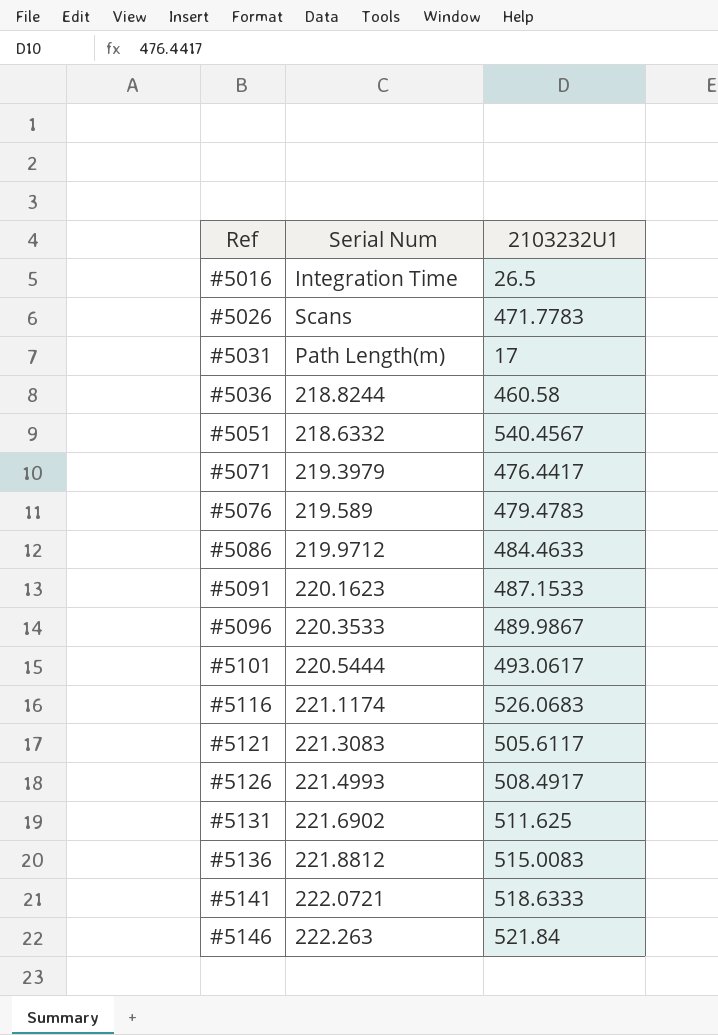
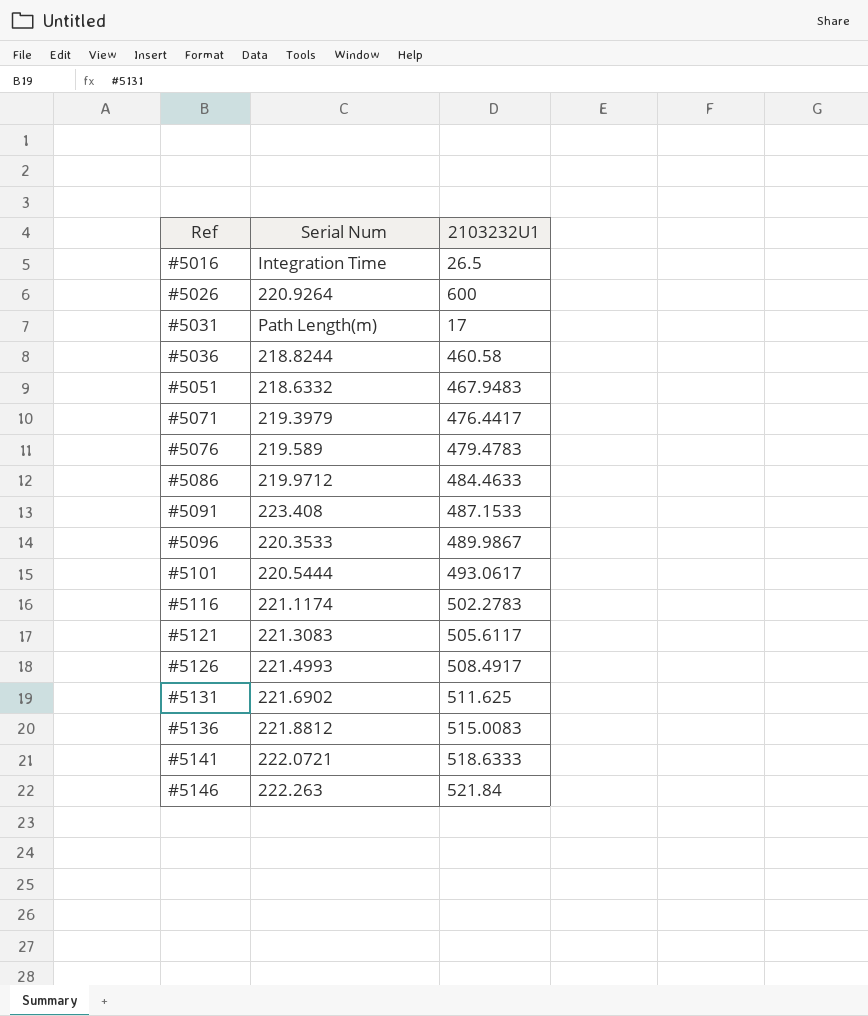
#5026 | Serial Num: Scans -> 220.9264
#5026 | 2103232U1: 471.7783 -> 600
#5051 | 2103232U1: 540.4567 -> 467.9483
#5091 | Serial Num: 220.1623 -> 223.408
#5116 | 2103232U1: 526.0683 -> 502.2783

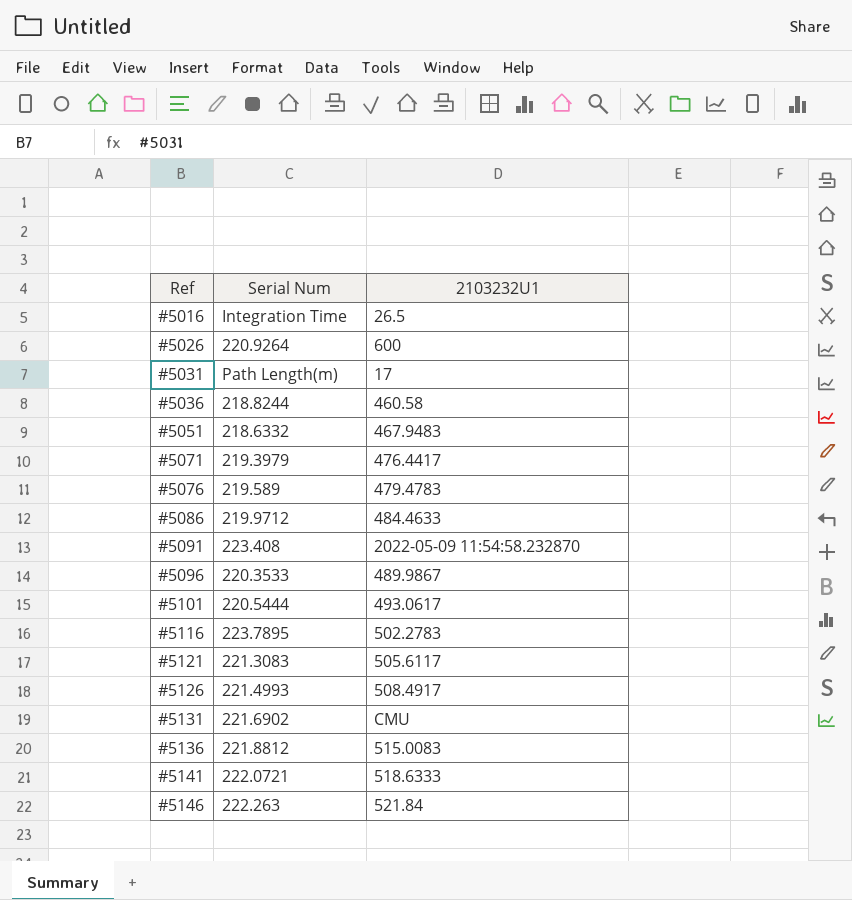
#5091 | 2103232U1: 487.1533 -> 2022-05-09 11:54:58.232870
#5116 | Serial Num: 221.1174 -> 223.7895
#5131 | 2103232U1: 511.625 -> CMU

